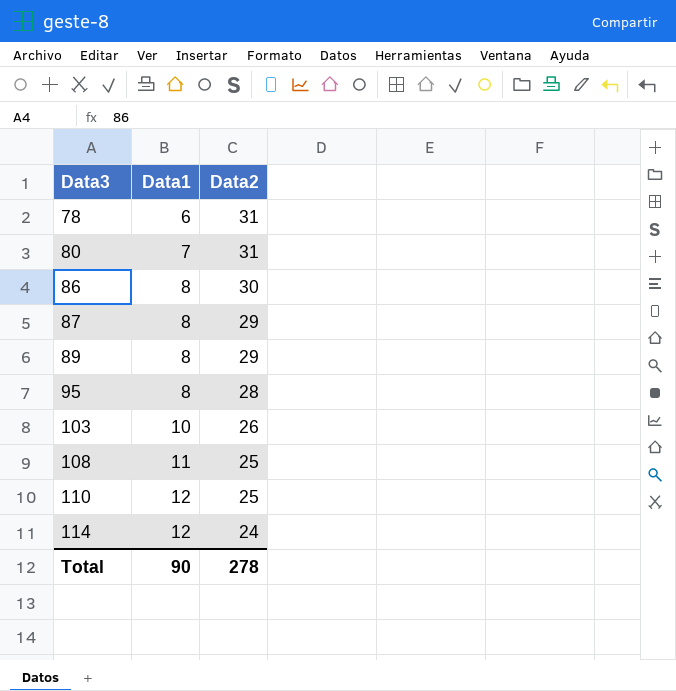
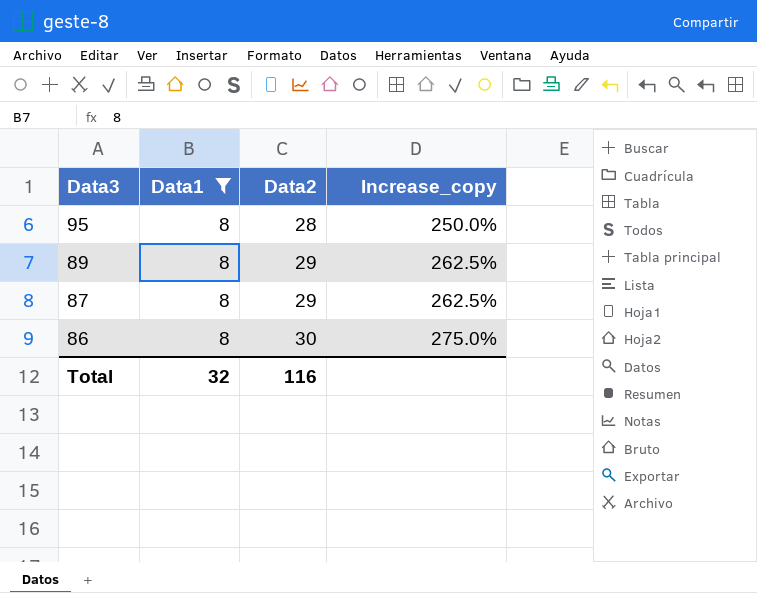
filter: none -> Data1 = 8
row order: Data3 ascending -> Data3 descending
column Increase_copy | formula: none -> ([Data2] - [Data1]) / [Data1]
Total | Data1: 90 -> 32
Total | Data2: 278 -> 116

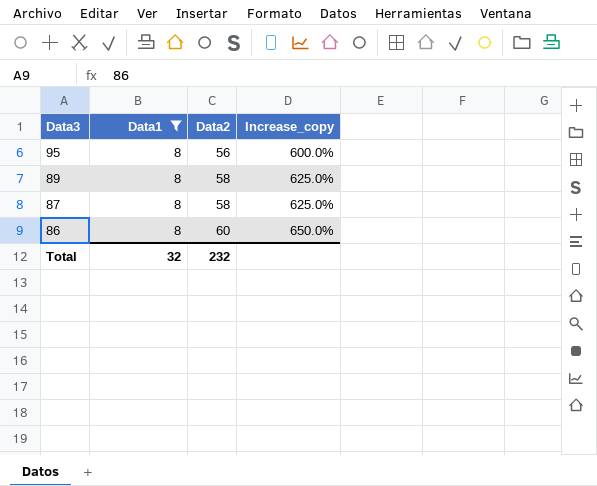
95 | Data2: 28 -> 56
95 | Increase_copy: 250.0% -> 600.0%
89 | Data2: 29 -> 58
89 | Increase_copy: 262.5% -> 625.0%
87 | Data2: 29 -> 58
87 | Increase_copy: 262.5% -> 625.0%
86 | Data2: 30 -> 60
86 | Increase_copy: 275.0% -> 650.0%
Total | Data2: 116 -> 232

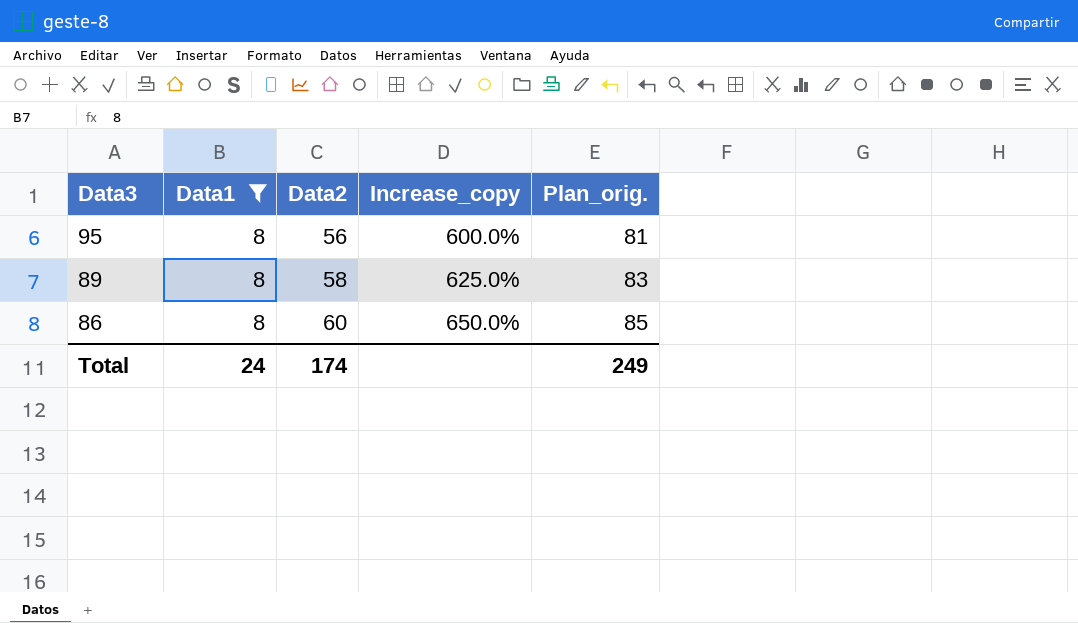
column Plan_orig. | formula: none -> [Data2] + 25
row 87: 8 | 58 | 625.0% -> none
Total | Data1: 32 -> 24
Total | Data2: 232 -> 174

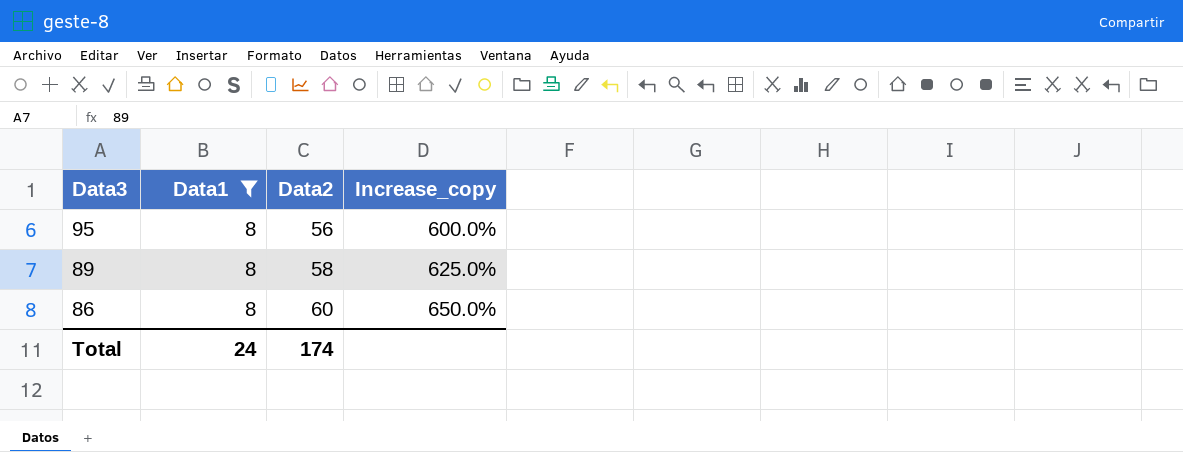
column Plan_orig. | formula: [Data2] + 25 -> none

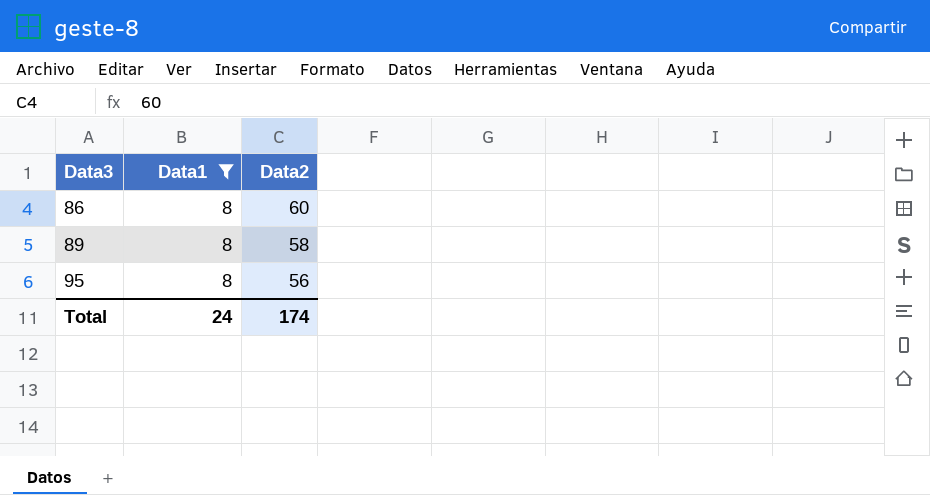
row order: Data3 descending -> Data3 ascending
column Increase_copy | formula: ([Data2] - [Data1]) / [Data1] -> none

